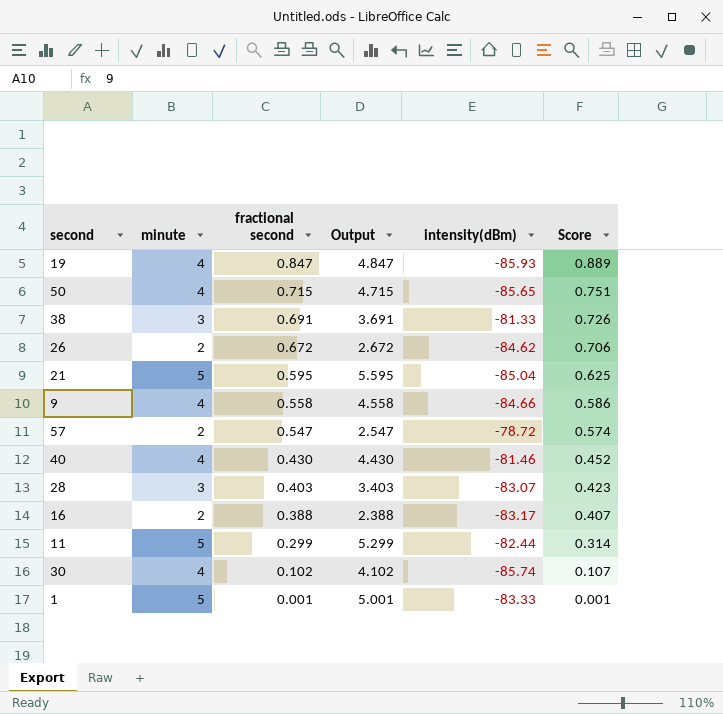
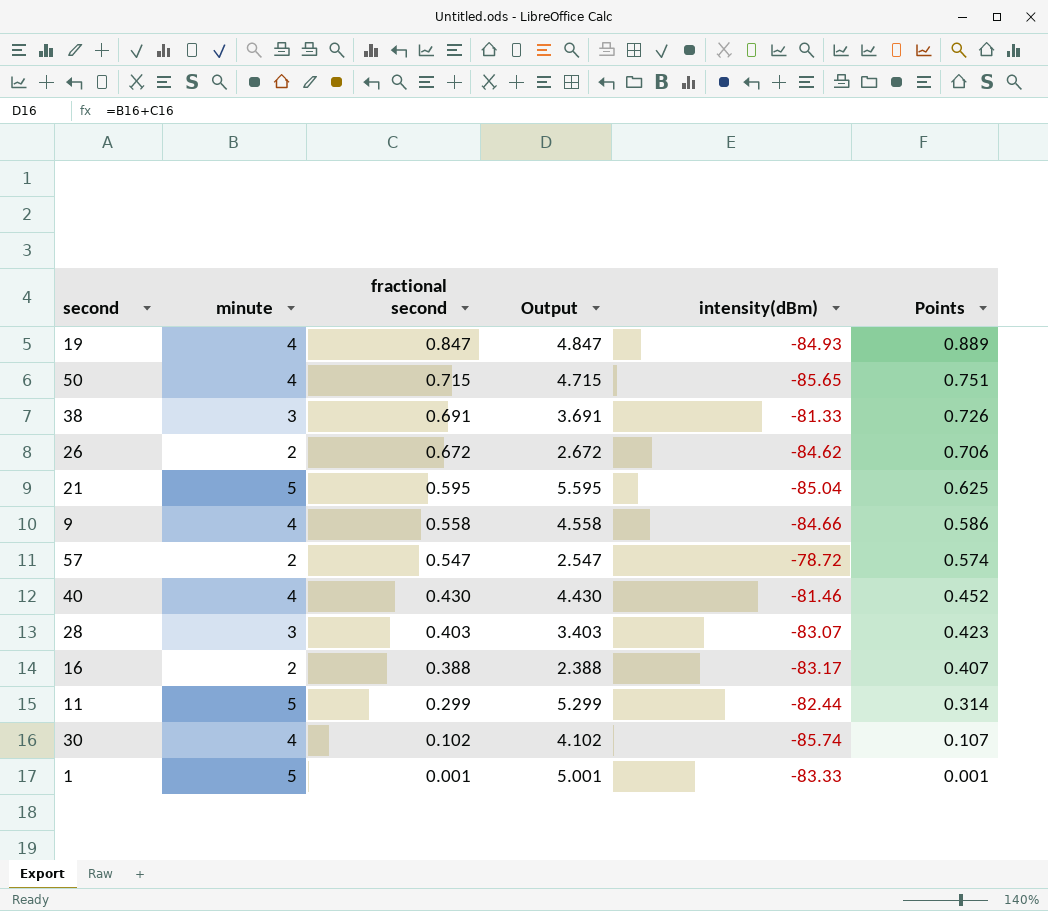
column name: Score -> Points
19 | intensity(dBm): -85.93 -> -84.93

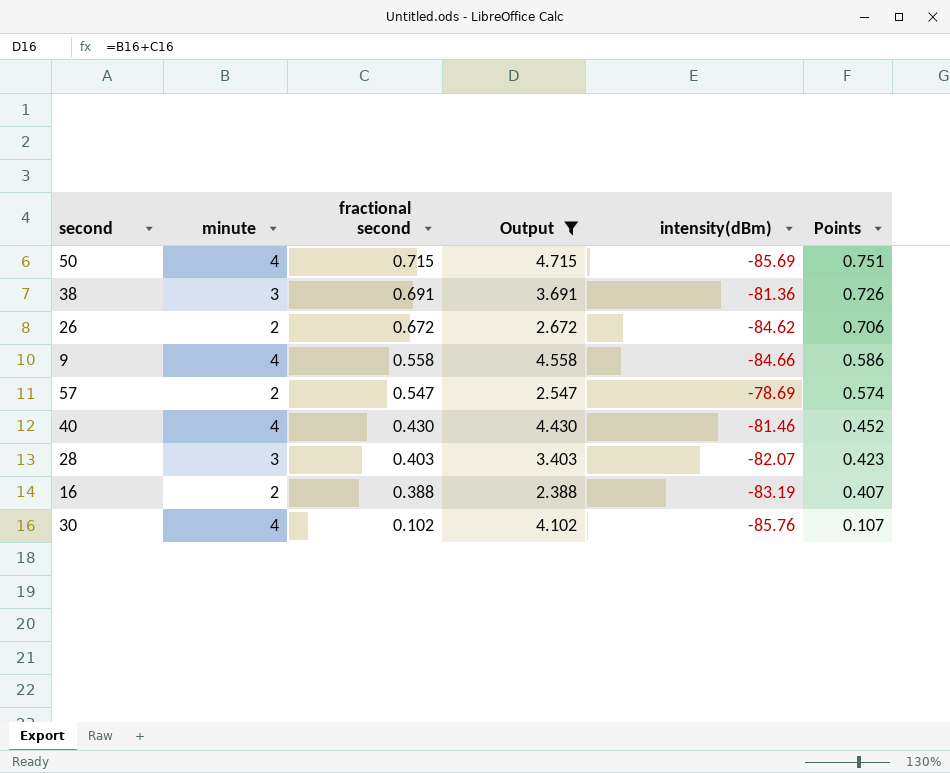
filter: none -> Output <= 4.715
50 | intensity(dBm): -85.65 -> -85.69
38 | intensity(dBm): -81.33 -> -81.36
57 | intensity(dBm): -78.72 -> -78.69
28 | intensity(dBm): -83.07 -> -82.07
16 | intensity(dBm): -83.17 -> -83.19
30 | intensity(dBm): -85.74 -> -85.76

